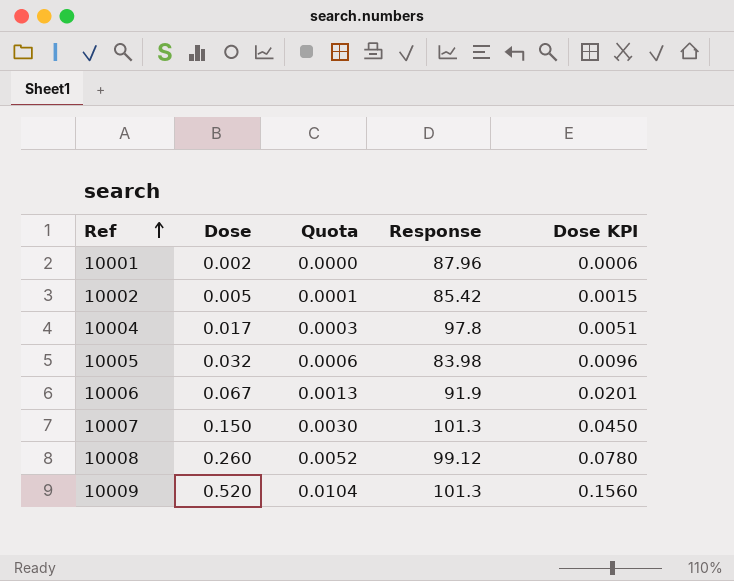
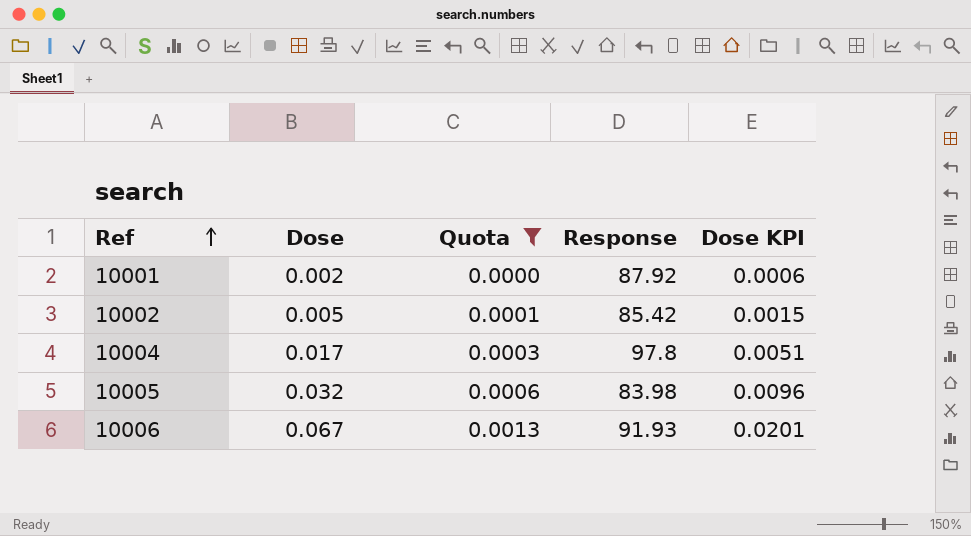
filter: none -> Quota <= 0.0013
10001 | Response: 87.96 -> 87.92
10006 | Response: 91.9 -> 91.93

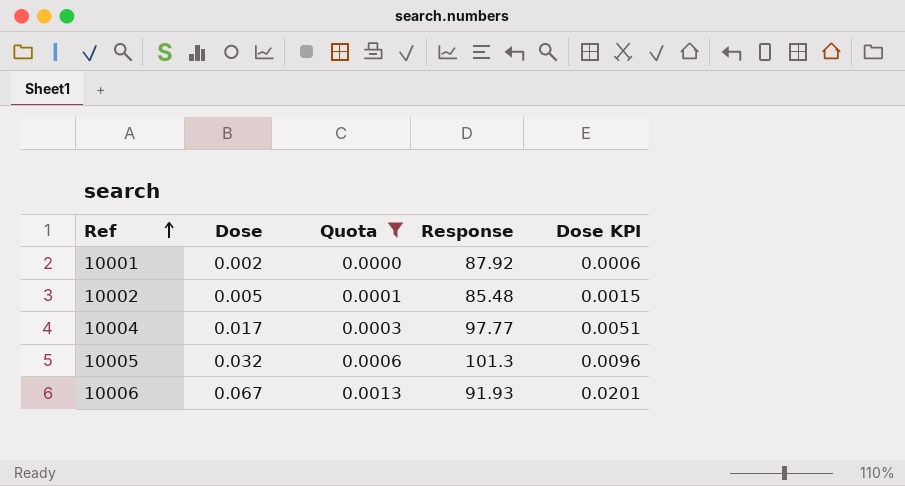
10002 | Response: 85.42 -> 85.48
10004 | Response: 97.8 -> 97.77
10005 | Response: 83.98 -> 101.3

